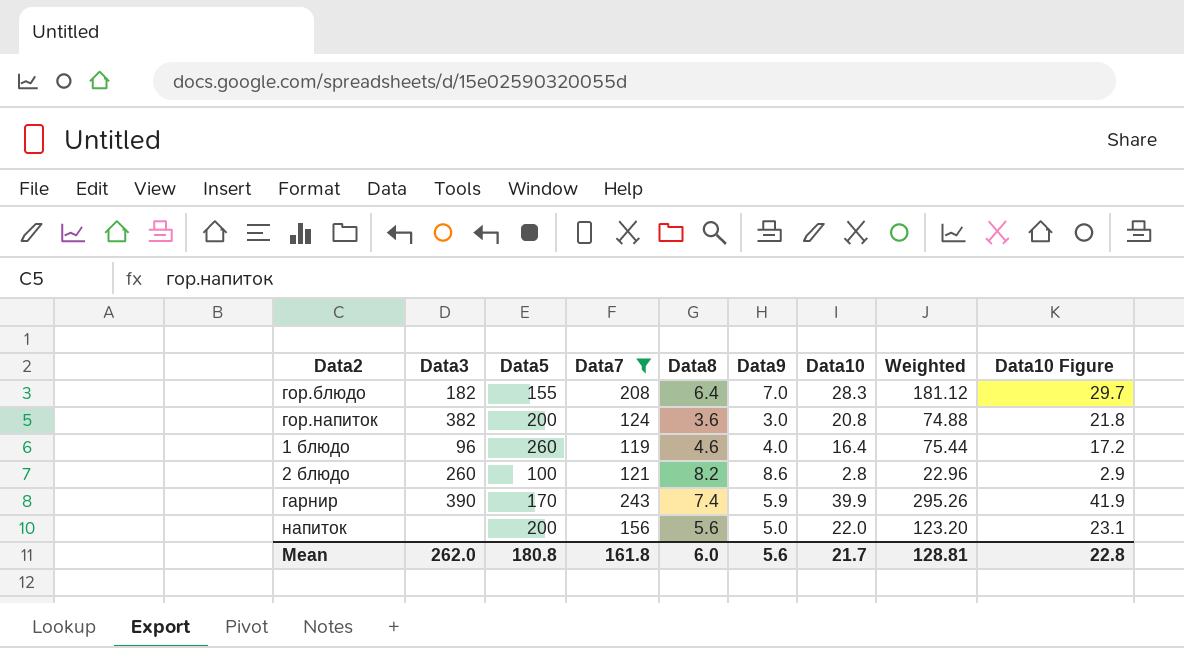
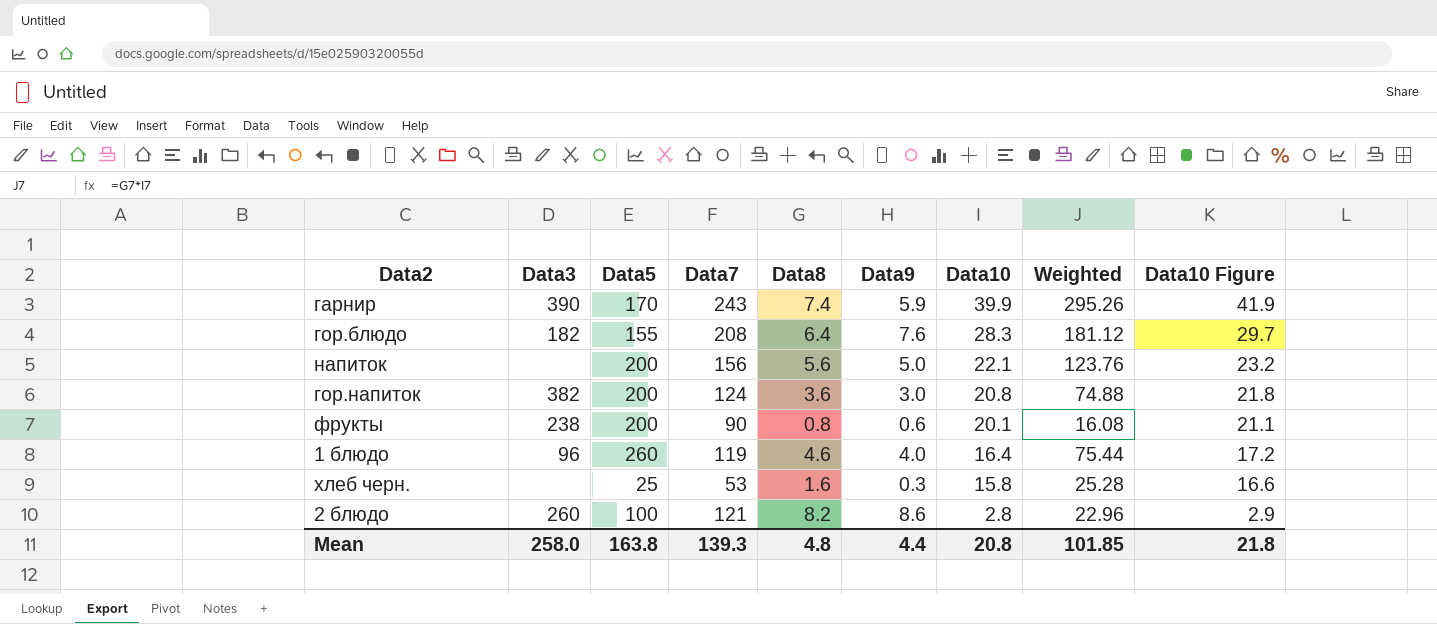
filter: Data7 >= 119 -> none
row order: none -> Data10 descending
гор.блюдо | Data9: 7.0 -> 7.6
напиток | Data10: 22.0 -> 22.1
напиток | Weighted: 123.20 -> 123.76
напиток | Data10 Figure: 23.1 -> 23.2
Mean | Data3: 262.0 -> 258.0
Mean | Data5: 180.8 -> 163.8
Mean | Data7: 161.8 -> 139.3
Mean | Data8: 6.0 -> 4.8
Mean | Data9: 5.6 -> 4.4
Mean | Data10: 21.7 -> 20.8
Mean | Weighted: 128.81 -> 101.85
Mean | Data10 Figure: 22.8 -> 21.8

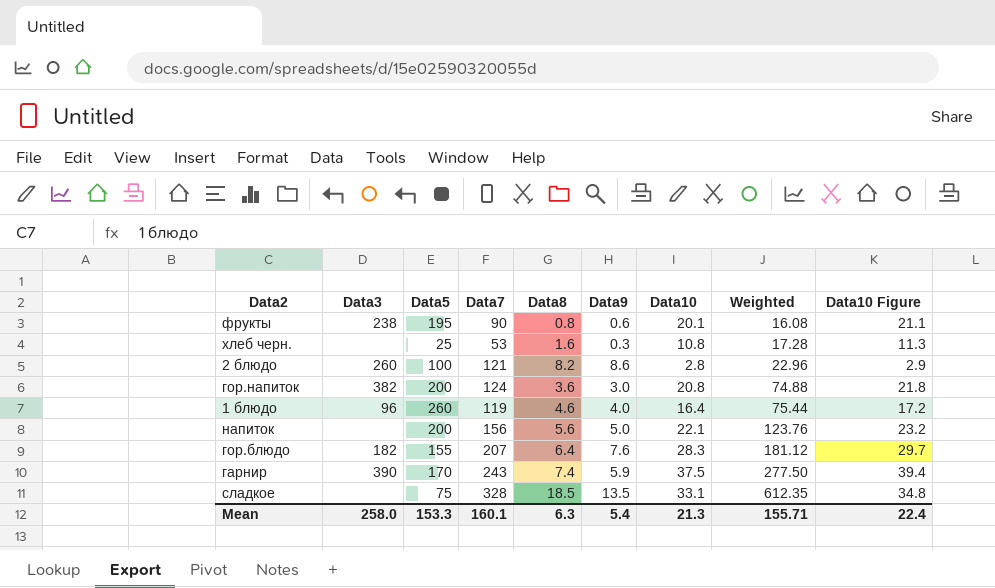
row order: Data10 descending -> Weighted ascending
фрукты | Data5: 200 -> 195
хлеб черн. | Data10: 15.8 -> 10.8
хлеб черн. | Weighted: 25.28 -> 17.28
хлеб черн. | Data10 Figure: 16.6 -> 11.3
гор.блюдо | Data7: 208 -> 207
гарнир | Data10: 39.9 -> 37.5
гарнир | Weighted: 295.26 -> 277.50
гарнир | Data10 Figure: 41.9 -> 39.4
row сладкое: none -> none | 75 | 328 | 18.5 | 13.5 | 33.1 | 612.35 | 34.8
Mean | Data5: 163.8 -> 153.3
Mean | Data7: 139.3 -> 160.1
Mean | Data8: 4.8 -> 6.3
Mean | Data9: 4.4 -> 5.4
Mean | Data10: 20.8 -> 21.3
Mean | Weighted: 101.85 -> 155.71
Mean | Data10 Figure: 21.8 -> 22.4

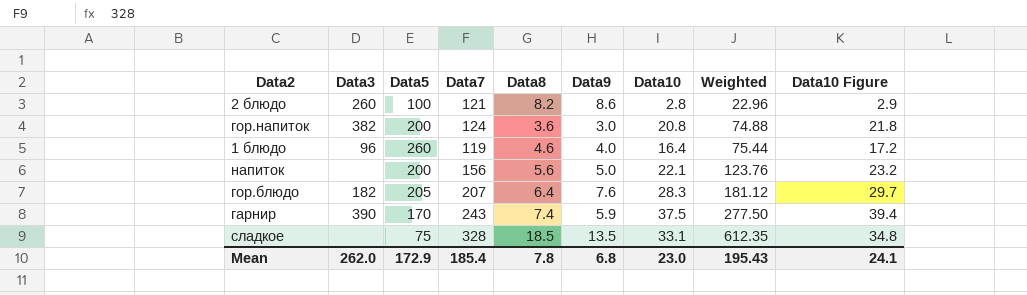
row фрукты: 238 | 195 | 90 | 0.8 | 0.6 | 20.1 | 16.08 | 21.1 -> none
row хлеб черн.: none | 25 | 53 | 1.6 | 0.3 | 10.8 | 17.28 | 11.3 -> none
гор.блюдо | Data5: 155 -> 205
Mean | Data3: 258.0 -> 262.0
Mean | Data5: 153.3 -> 172.9
Mean | Data7: 160.1 -> 185.4
Mean | Data8: 6.3 -> 7.8
Mean | Data9: 5.4 -> 6.8
Mean | Data10: 21.3 -> 23.0
Mean | Weighted: 155.71 -> 195.43
Mean | Data10 Figure: 22.4 -> 24.1

